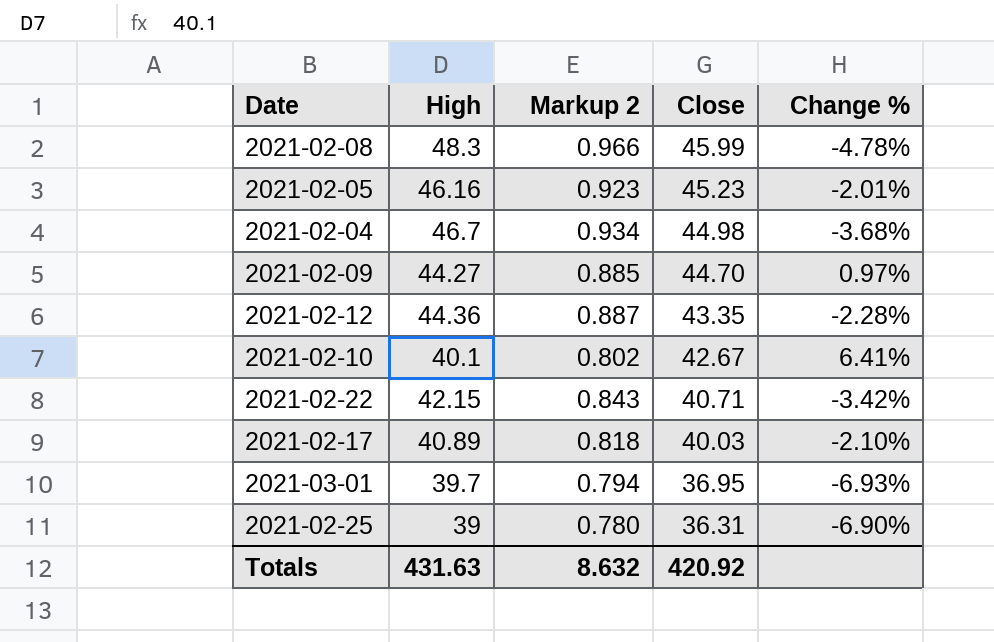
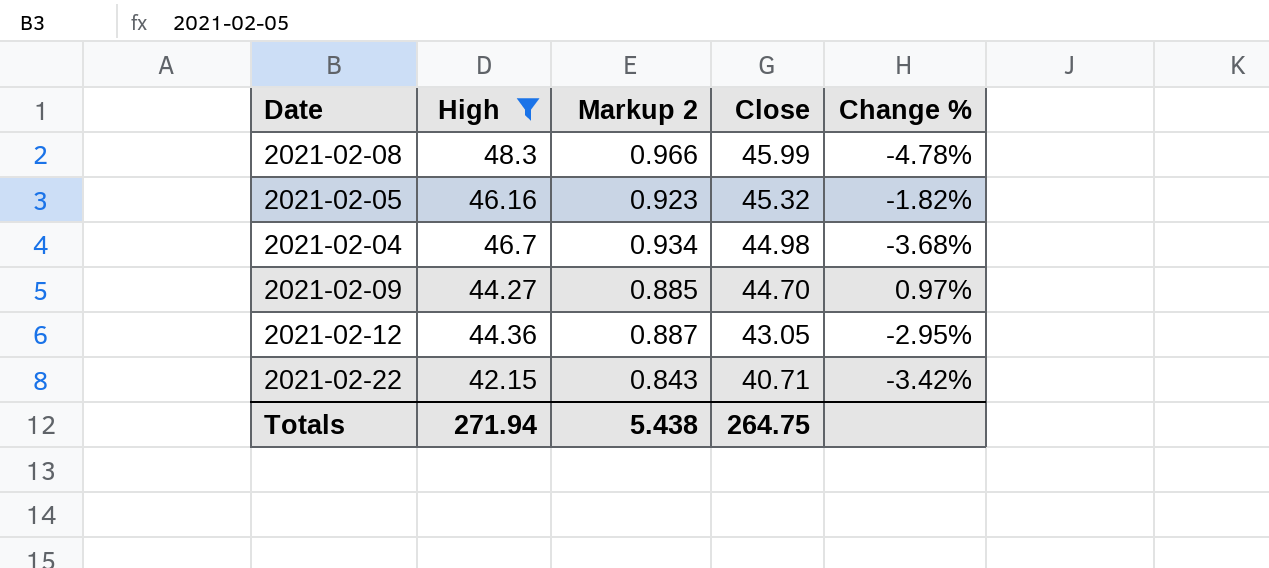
filter: none -> High >= 42.15
2021-02-05 | Close: 45.23 -> 45.32
2021-02-05 | Change %: -2.01% -> -1.82%
2021-02-12 | Close: 43.35 -> 43.05
2021-02-12 | Change %: -2.28% -> -2.95%
Totals | High: 431.63 -> 271.94
Totals | Markup 2: 8.632 -> 5.438
Totals | Close: 420.92 -> 264.75

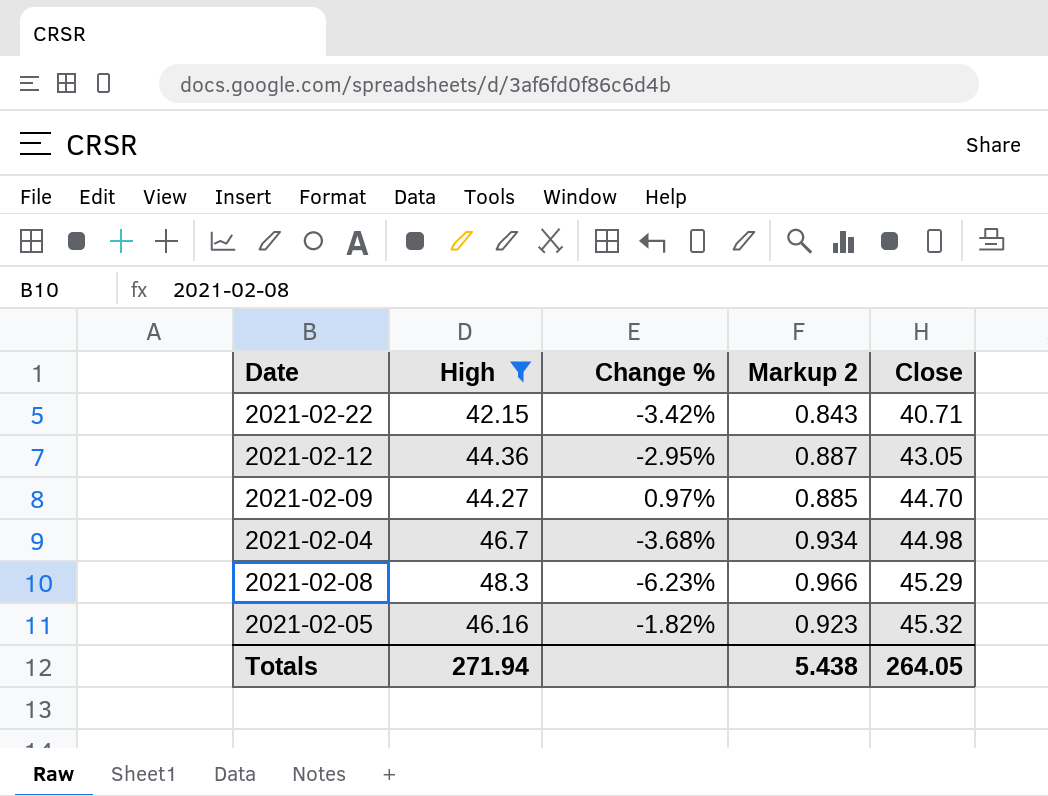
row order: Close descending -> Close ascending
column Change % | position: 5 -> 3
2021-02-08 | Change %: -4.78% -> -6.23%
2021-02-08 | Close: 45.99 -> 45.29
Totals | Close: 264.75 -> 264.05

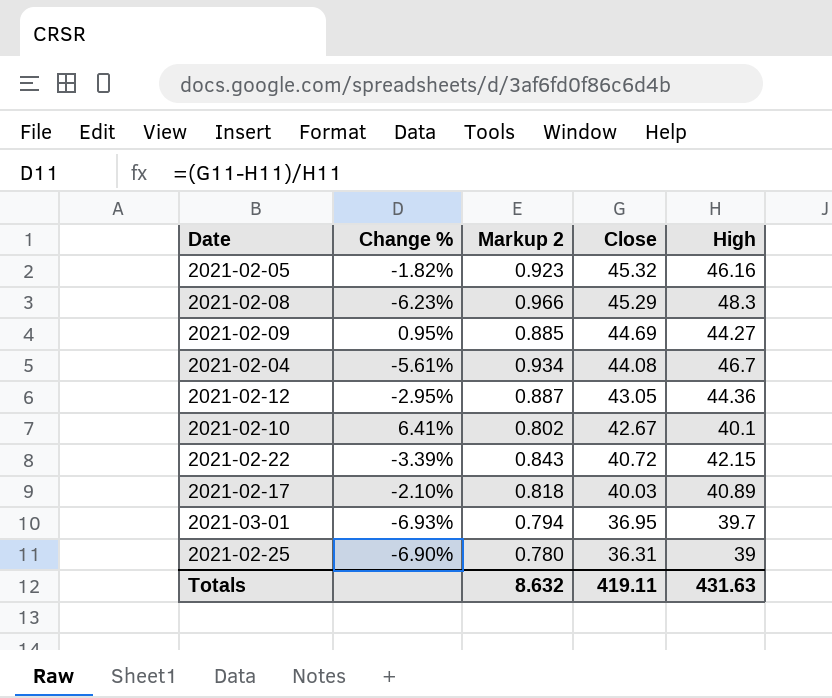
filter: High >= 42.15 -> none
row order: Close ascending -> Close descending
column High | position: 2 -> 5
2021-02-09 | Change %: 0.97% -> 0.95%
2021-02-09 | Close: 44.70 -> 44.69
2021-02-04 | Change %: -3.68% -> -5.61%
2021-02-04 | Close: 44.98 -> 44.08
2021-02-22 | Change %: -3.42% -> -3.39%
2021-02-22 | Close: 40.71 -> 40.72
Totals | Markup 2: 5.438 -> 8.632
Totals | Close: 264.05 -> 419.11
Totals | High: 271.94 -> 431.63

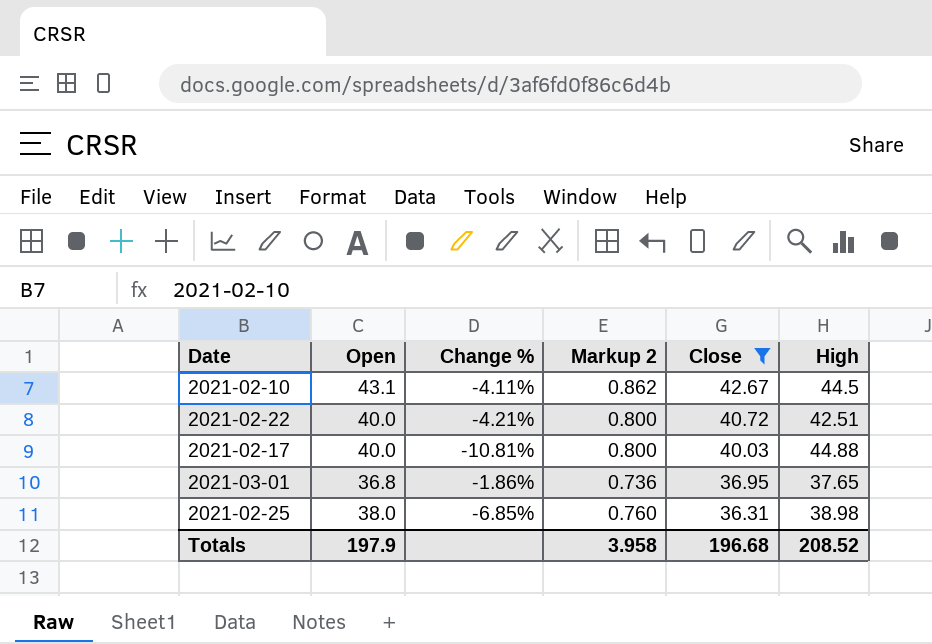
filter: none -> Close <= 42.67
column Open | position: none -> 2
column Markup 2 | formula: [High] * 0.02 -> [Open] * 0.02
2021-02-10 | Change %: 6.41% -> -4.11%
2021-02-10 | High: 40.1 -> 44.5
2021-02-22 | Change %: -3.39% -> -4.21%
2021-02-22 | High: 42.15 -> 42.51
2021-02-17 | Change %: -2.10% -> -10.81%
2021-02-17 | High: 40.89 -> 44.88
2021-03-01 | Change %: -6.93% -> -1.86%
2021-03-01 | High: 39.7 -> 37.65
2021-02-25 | Change %: -6.90% -> -6.85%
2021-02-25 | High: 39 -> 38.98
Totals | Markup 2: 8.632 -> 3.958
Totals | Close: 419.11 -> 196.68
Totals | High: 431.63 -> 208.52

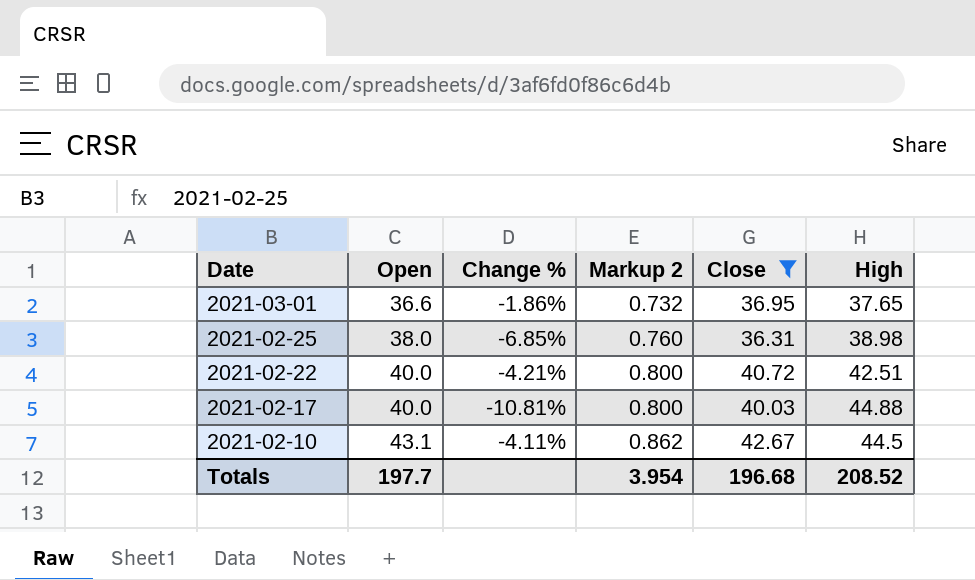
row order: Close descending -> Date descending
2021-03-01 | Open: 36.8 -> 36.6
2021-03-01 | Markup 2: 0.736 -> 0.732
Totals | Open: 197.9 -> 197.7
Totals | Markup 2: 3.958 -> 3.954

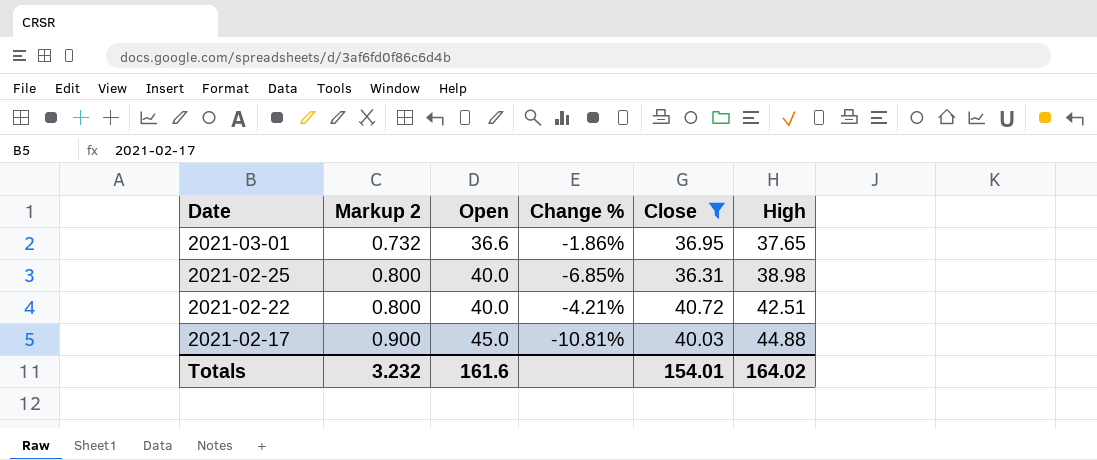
column Markup 2 | position: 4 -> 2
row 2021-02-10: 43.1 | -4.11% | 0.862 | 42.67 | 44.5 -> none
2021-02-25 | Markup 2: 0.760 -> 0.800
2021-02-25 | Open: 38.0 -> 40.0
2021-02-17 | Markup 2: 0.800 -> 0.900
2021-02-17 | Open: 40.0 -> 45.0
Totals | Markup 2: 3.954 -> 3.232
Totals | Open: 197.7 -> 161.6
Totals | Close: 196.68 -> 154.01
Totals | High: 208.52 -> 164.02

